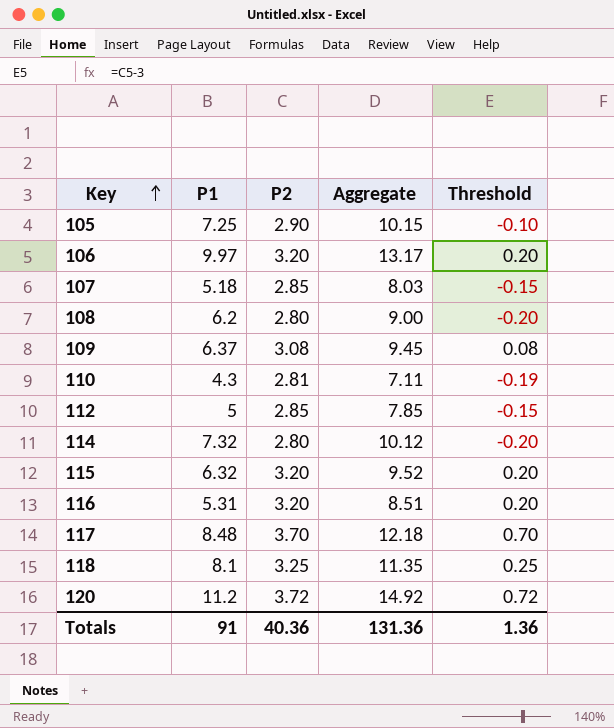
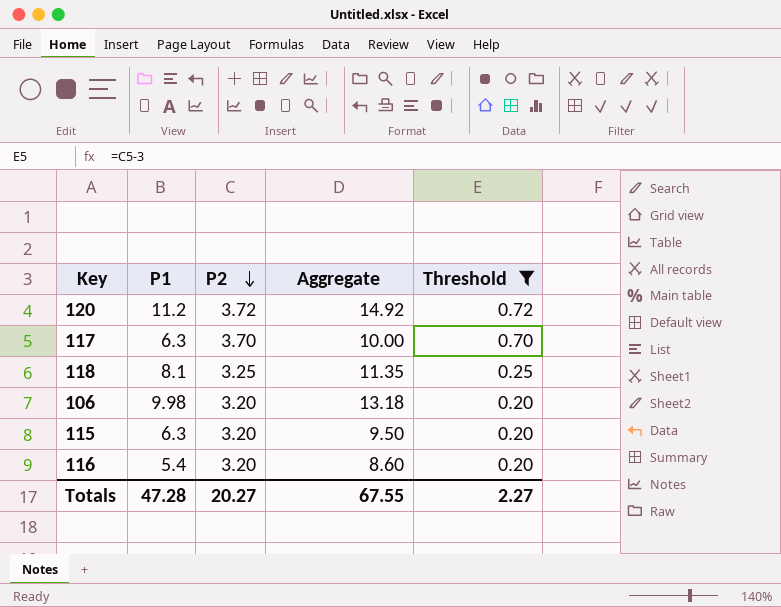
filter: none -> Threshold >= 0.20
row order: Key ascending -> P2 descending
117 | P1: 8.48 -> 6.3
117 | Aggregate: 12.18 -> 10.00
106 | P1: 9.97 -> 9.98
106 | Aggregate: 13.17 -> 13.18
115 | P1: 6.32 -> 6.3
115 | Aggregate: 9.52 -> 9.50
116 | P1: 5.31 -> 5.4
116 | Aggregate: 8.51 -> 8.60
Totals | P1: 91 -> 47.28
Totals | P2: 40.36 -> 20.27
Totals | Aggregate: 131.36 -> 67.55
Totals | Threshold: 1.36 -> 2.27

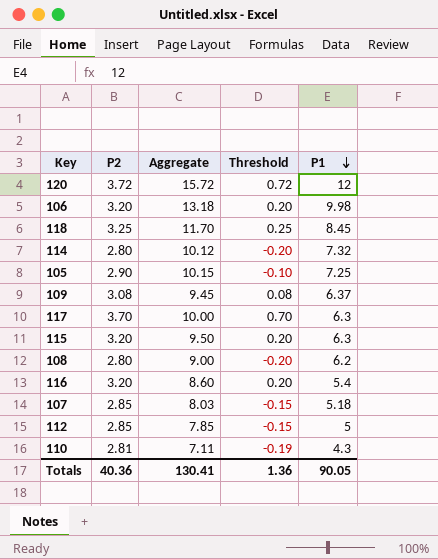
filter: Threshold >= 0.20 -> none
row order: P2 descending -> P1 descending
column P1 | position: 2 -> 5
120 | Aggregate: 14.92 -> 15.72
120 | P1: 11.2 -> 12
118 | Aggregate: 11.35 -> 11.70
118 | P1: 8.1 -> 8.45
Totals | P2: 20.27 -> 40.36
Totals | Aggregate: 67.55 -> 130.41
Totals | Threshold: 2.27 -> 1.36
Totals | P1: 47.28 -> 90.05

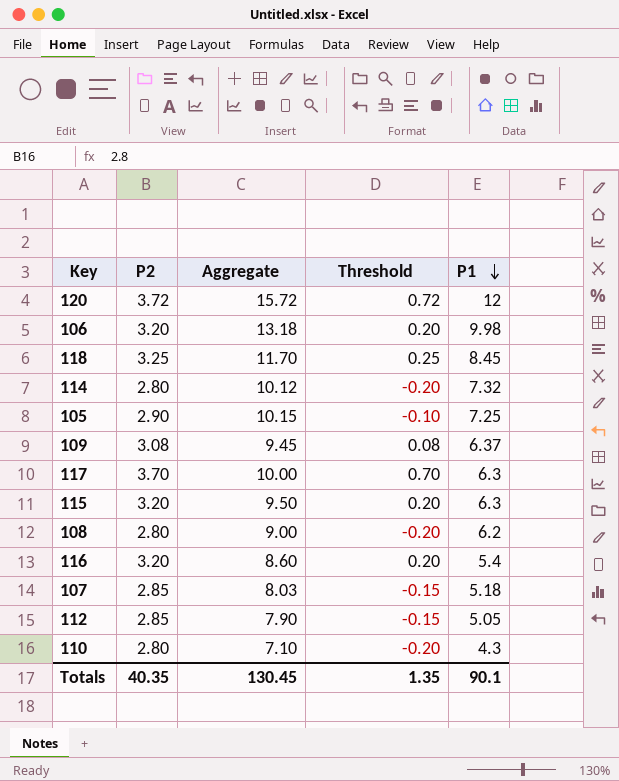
112 | Aggregate: 7.85 -> 7.90
112 | P1: 5 -> 5.05
110 | P2: 2.81 -> 2.80
110 | Aggregate: 7.11 -> 7.10
110 | Threshold: -0.19 -> -0.20
Totals | P2: 40.36 -> 40.35
Totals | Aggregate: 130.41 -> 130.45
Totals | Threshold: 1.36 -> 1.35
Totals | P1: 90.05 -> 90.1

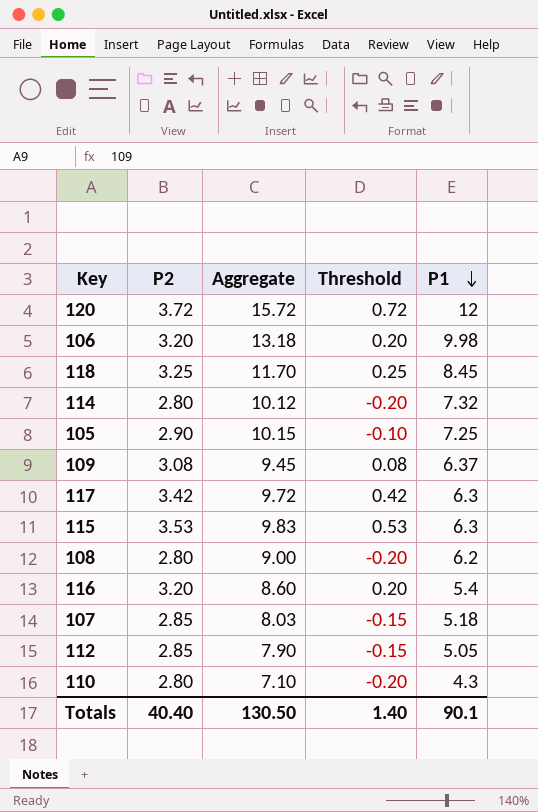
117 | P2: 3.70 -> 3.42
117 | Aggregate: 10.00 -> 9.72
117 | Threshold: 0.70 -> 0.42
115 | P2: 3.20 -> 3.53
115 | Aggregate: 9.50 -> 9.83
115 | Threshold: 0.20 -> 0.53
Totals | P2: 40.35 -> 40.40
Totals | Aggregate: 130.45 -> 130.50
Totals | Threshold: 1.35 -> 1.40

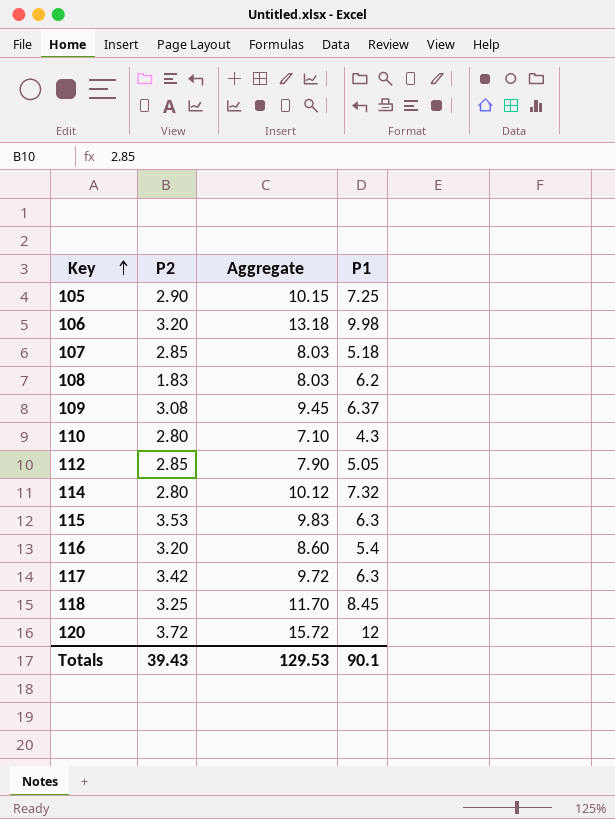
row order: P1 descending -> Key ascending
column Threshold | formula: [P2] - 3 -> none
108 | P2: 2.80 -> 1.83
108 | Aggregate: 9.00 -> 8.03
Totals | P2: 40.40 -> 39.43
Totals | Aggregate: 130.50 -> 129.53

